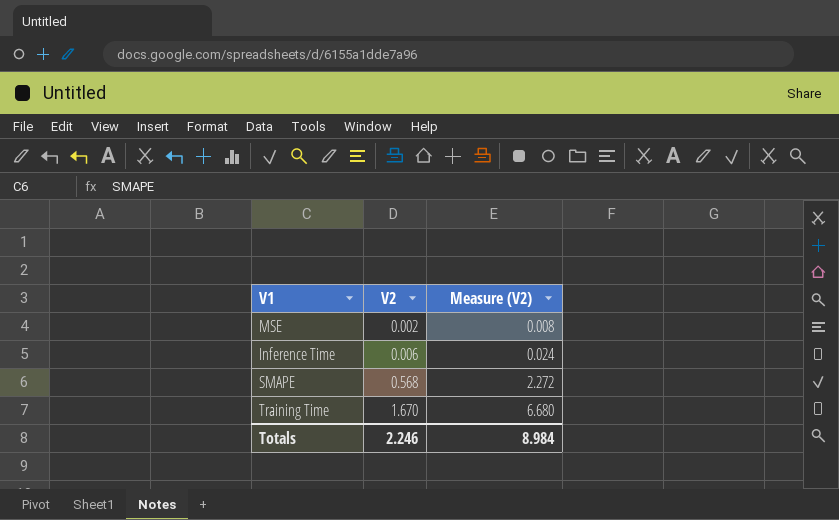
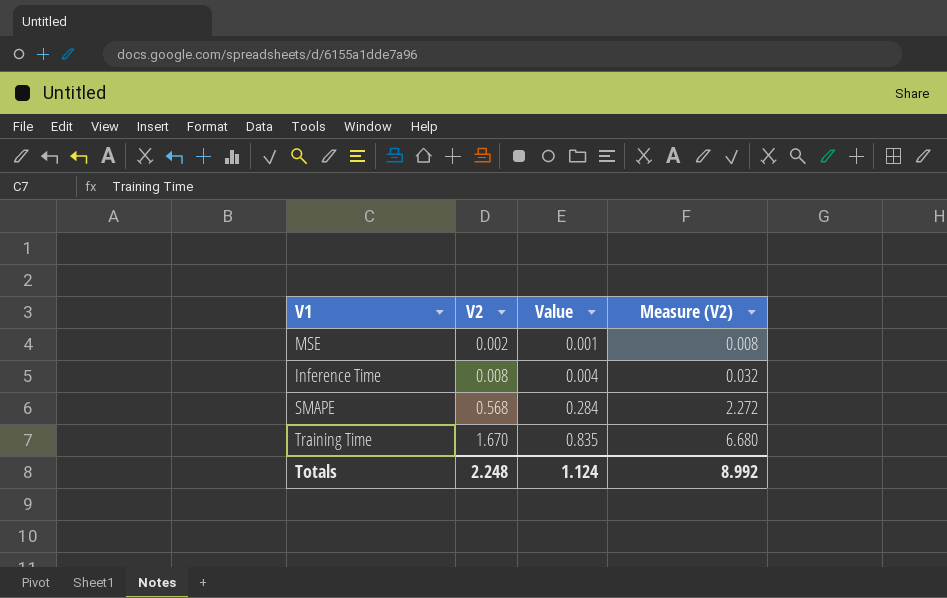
column Value | formula: none -> [V2] * 0.5
Inference Time | V2: 0.006 -> 0.008
Inference Time | Measure (V2): 0.024 -> 0.032
Totals | V2: 2.246 -> 2.248
Totals | Measure (V2): 8.984 -> 8.992

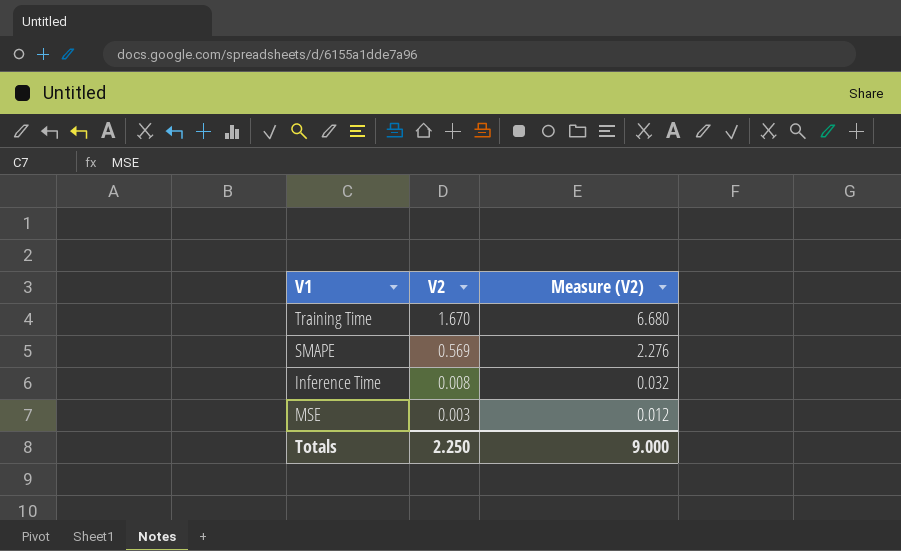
row order: V2 ascending -> V2 descending
column Value | formula: [V2] * 0.5 -> none
SMAPE | V2: 0.568 -> 0.569
SMAPE | Measure (V2): 2.272 -> 2.276
MSE | V2: 0.002 -> 0.003
MSE | Measure (V2): 0.008 -> 0.012
Totals | V2: 2.248 -> 2.250
Totals | Measure (V2): 8.992 -> 9.000

